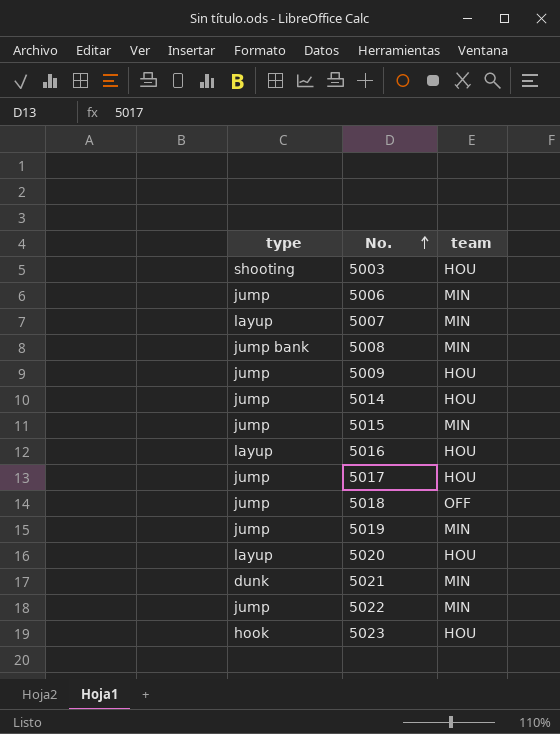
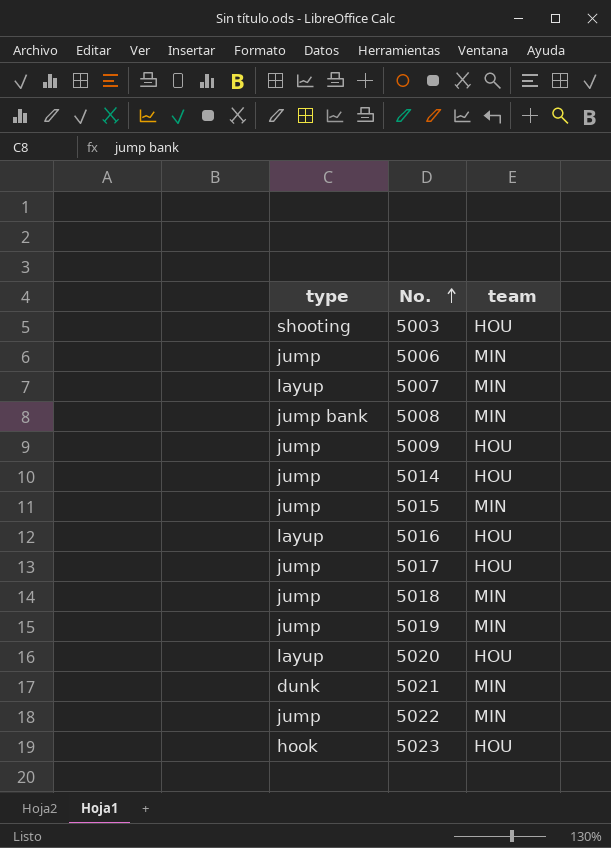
5018 | team: OFF -> MIN

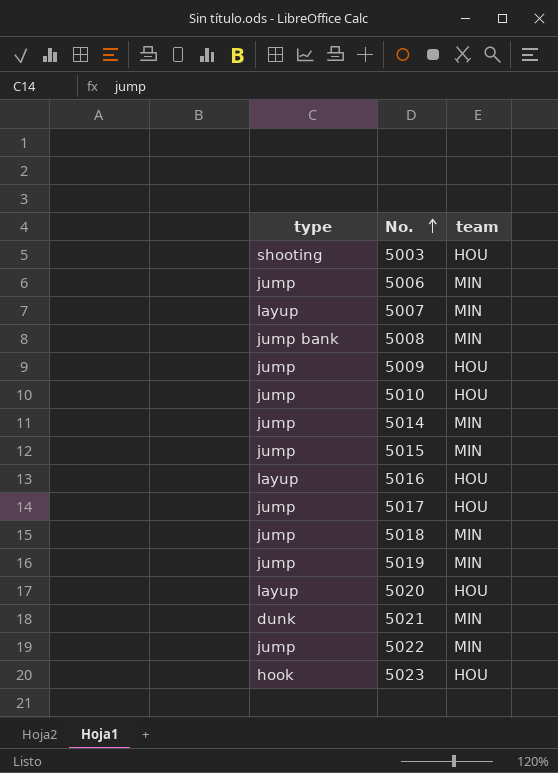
row 5010: none -> jump | HOU
5014 | team: HOU -> MIN

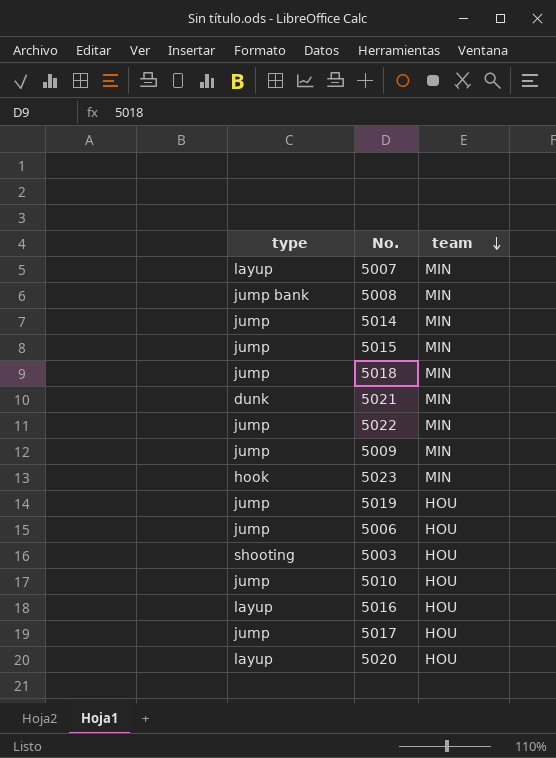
row order: No. ascending -> team descending
5009 | team: HOU -> MIN
5023 | team: HOU -> MIN
5019 | team: MIN -> HOU
5006 | team: MIN -> HOU

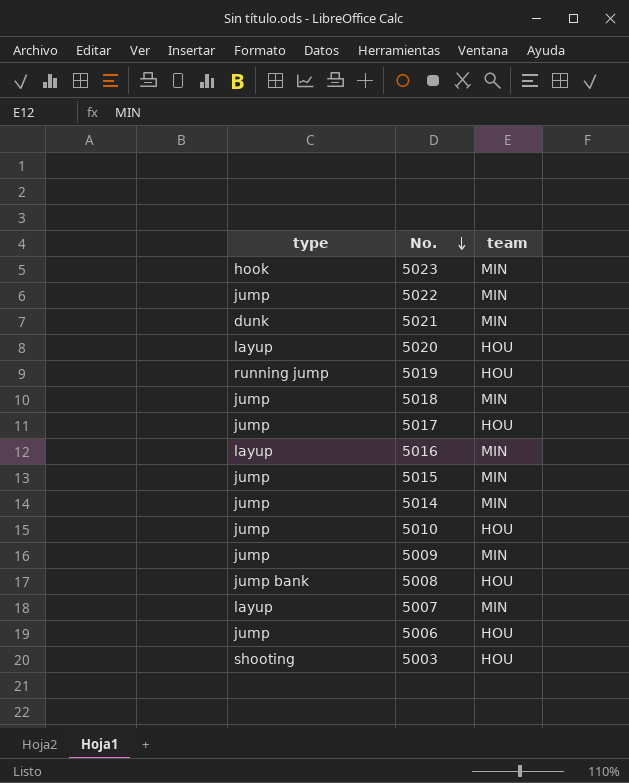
row order: team descending -> No. descending
5019 | type: jump -> running jump
5016 | team: HOU -> MIN
5008 | team: MIN -> HOU

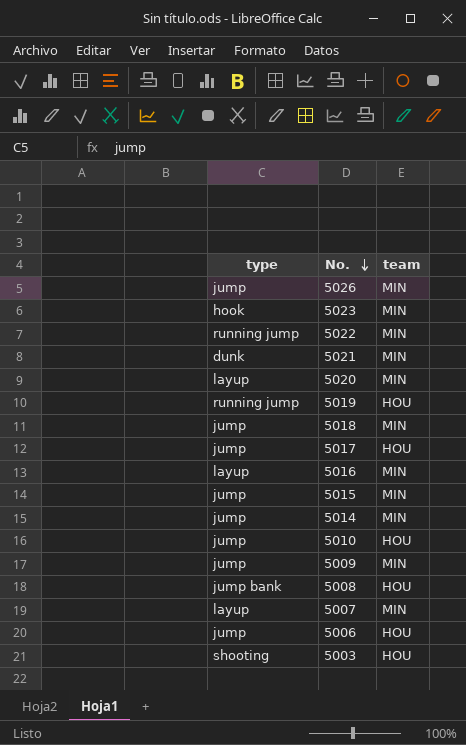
row 5026: none -> jump | MIN
5022 | type: jump -> running jump
5020 | team: HOU -> MIN

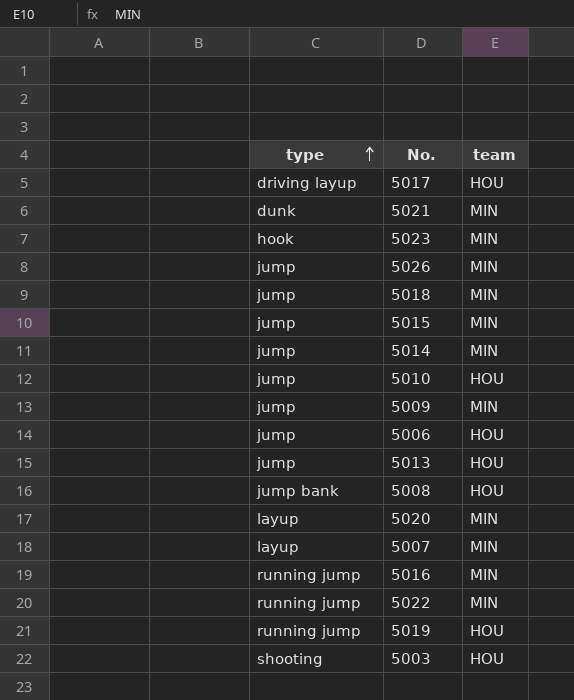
row order: No. descending -> type ascending
5017 | type: jump -> driving layup
row 5013: none -> jump | HOU
5016 | type: layup -> running jump

